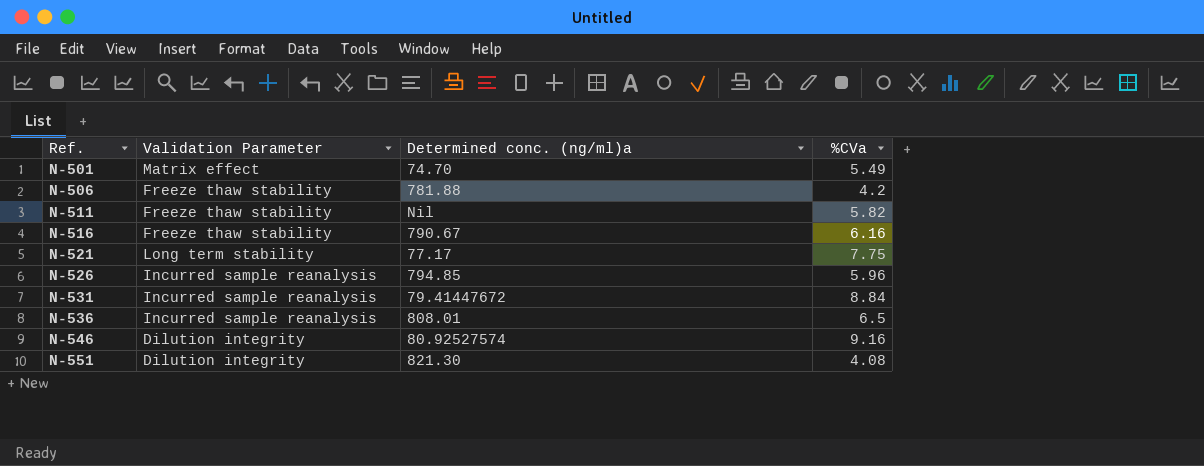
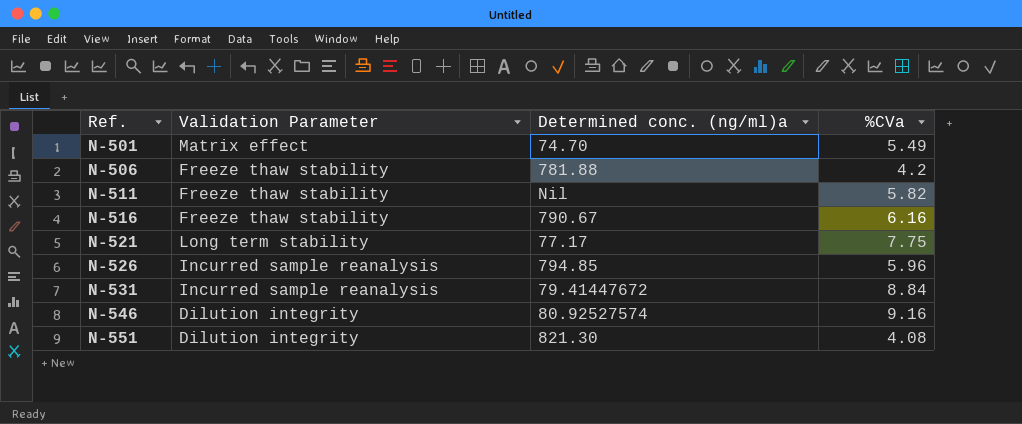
row N-536: Incurred sample reanalysis | 808.01 | 6.5 -> none

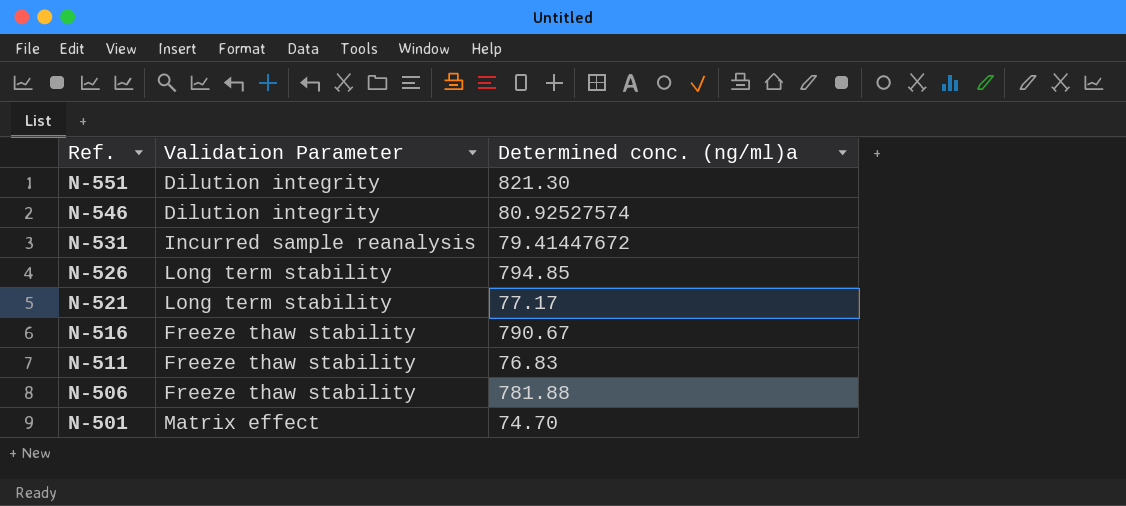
row order: Ref. ascending -> Ref. descending
column %CVa | position: 4 -> none
N-526 | Validation Parameter: Incurred sample reanalysis -> Long term stability
N-511 | Determined conc. (ng/ml)a: Nil -> 76.83

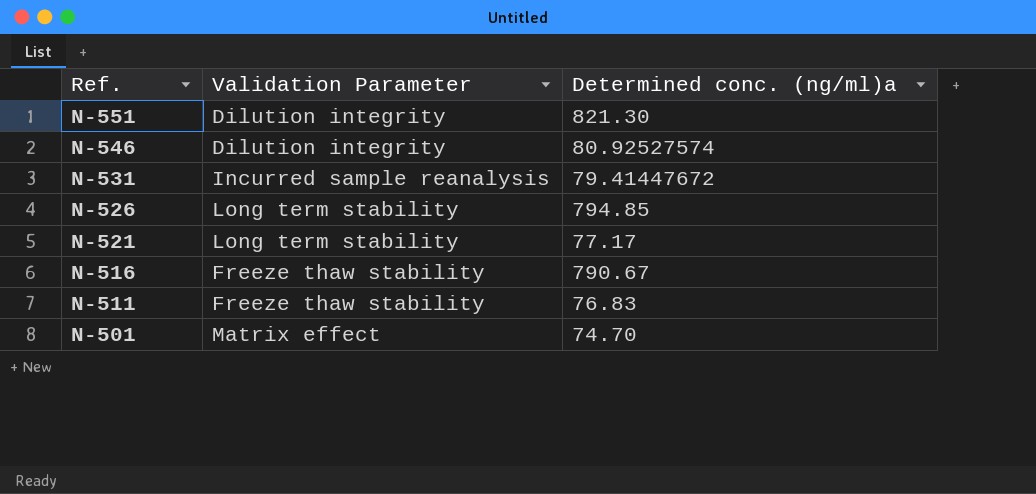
row N-506: Freeze thaw stability | 781.88 -> none

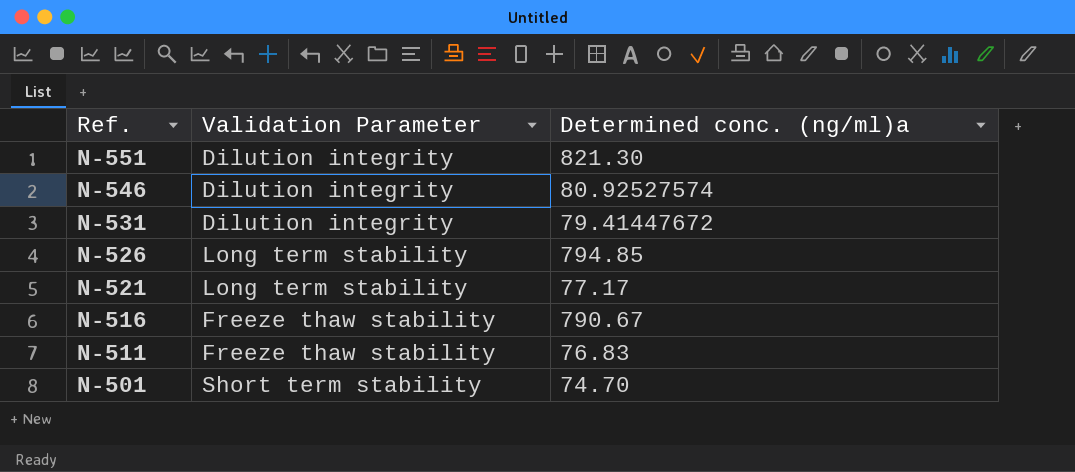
N-531 | Validation Parameter: Incurred sample reanalysis -> Dilution integrity
N-501 | Validation Parameter: Matrix effect -> Short term stability

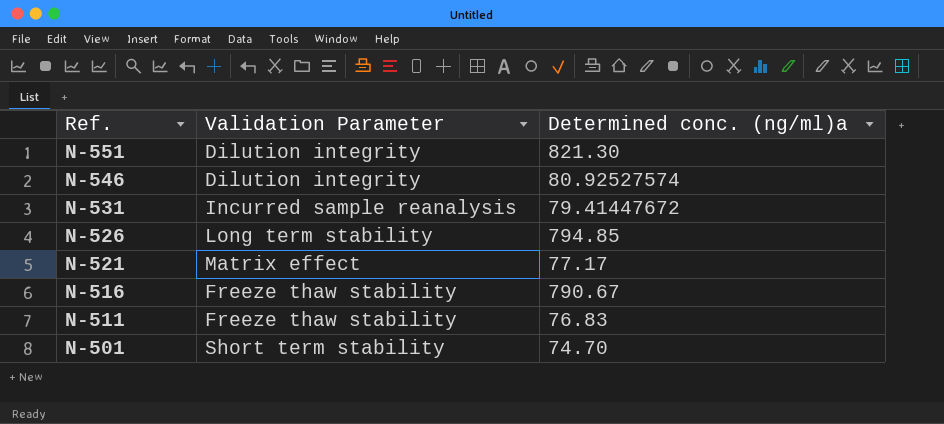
N-531 | Validation Parameter: Dilution integrity -> Incurred sample reanalysis
N-521 | Validation Parameter: Long term stability -> Matrix effect

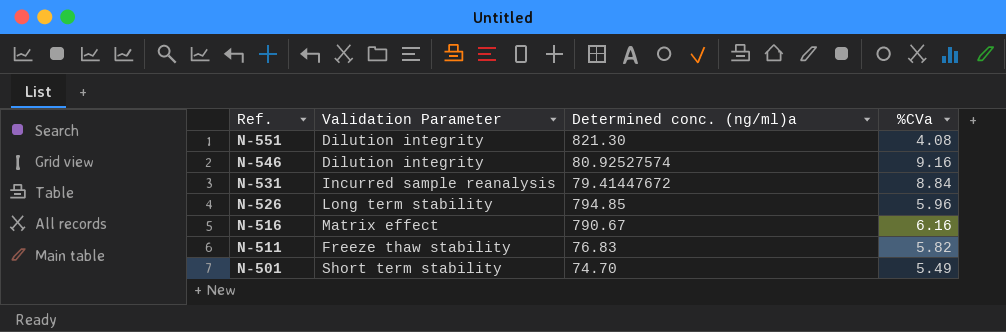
column %CVa | position: none -> 4
row N-521: Matrix effect | 77.17 -> none
N-516 | Validation Parameter: Freeze thaw stability -> Matrix effect

